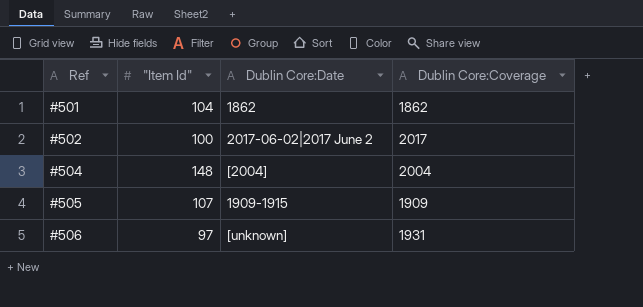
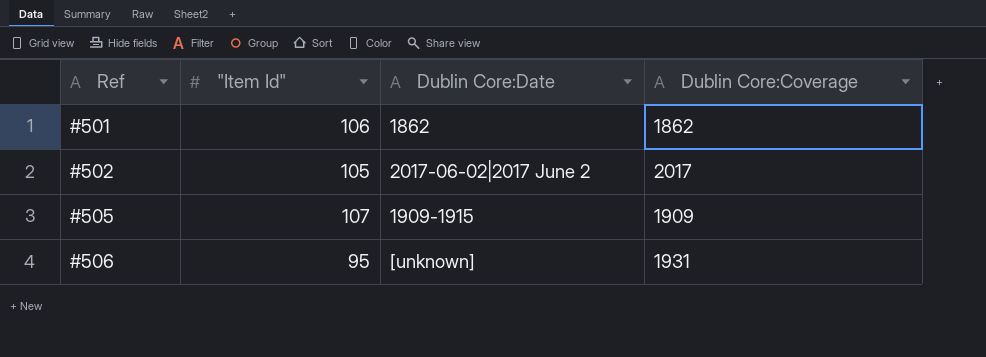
row #504: 148 | [2004] | 2004 -> none
#501 | "Item Id": 104 -> 106
#502 | "Item Id": 100 -> 105
#506 | "Item Id": 97 -> 95

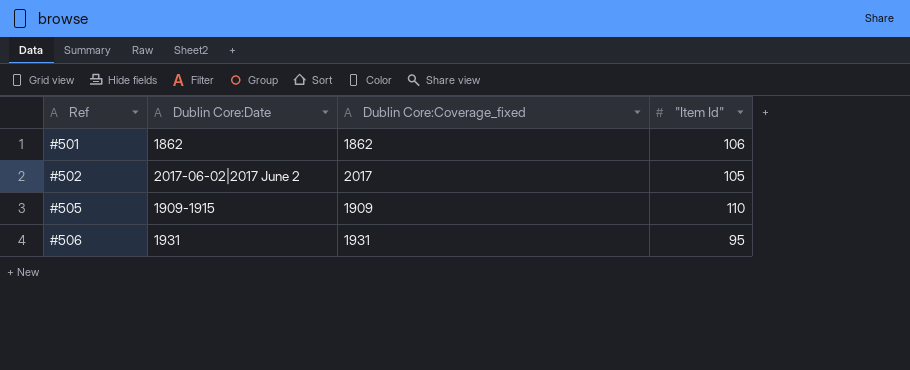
column name: Dublin Core:Coverage -> Dublin Core:Coverage_fixed
column "Item Id" | position: 2 -> 4
#505 | "Item Id": 107 -> 110
#506 | Dublin Core:Date: [unknown] -> 1931

